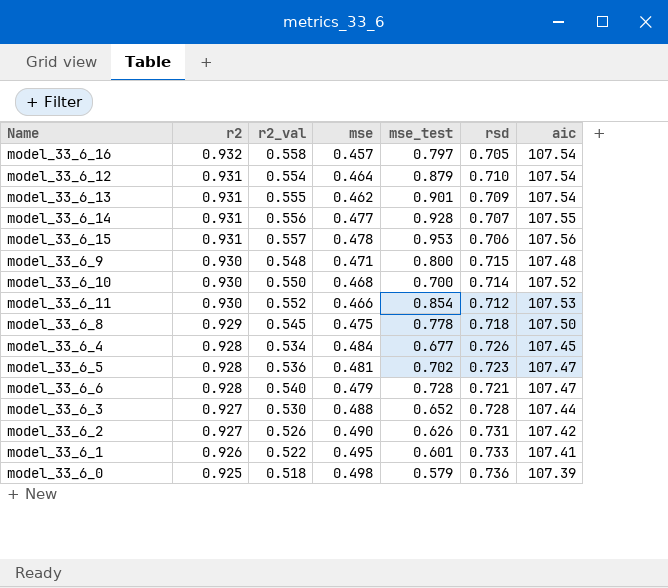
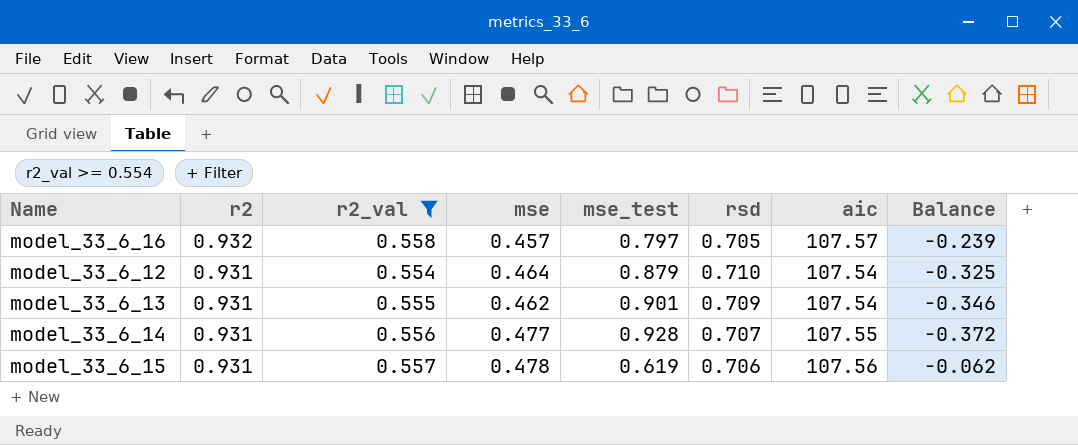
filter: none -> r2_val >= 0.554
column Balance | formula: none -> [r2_val] - [mse_test]
model_33_6_16 | aic: 107.54 -> 107.57
model_33_6_15 | mse_test: 0.953 -> 0.619

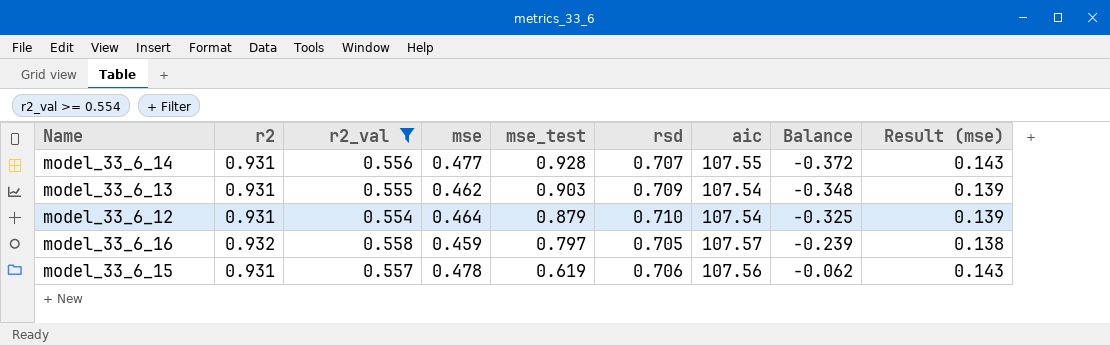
row order: r2 descending -> mse_test descending
column Result (mse) | formula: none -> [mse] * 0.3
model_33_6_13 | mse_test: 0.901 -> 0.903
model_33_6_13 | Balance: -0.346 -> -0.348
model_33_6_16 | mse: 0.457 -> 0.459

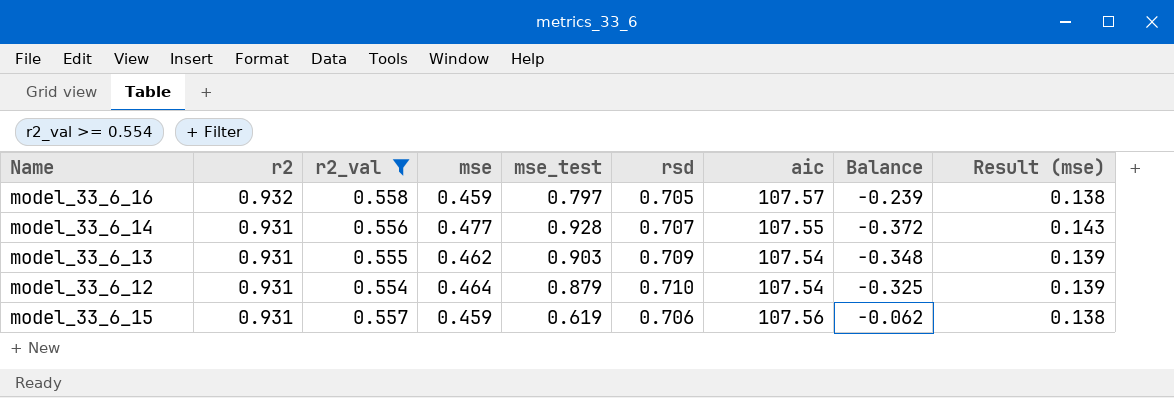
row order: mse_test descending -> r2 descending
model_33_6_15 | mse: 0.478 -> 0.459
model_33_6_15 | Result (mse): 0.143 -> 0.138

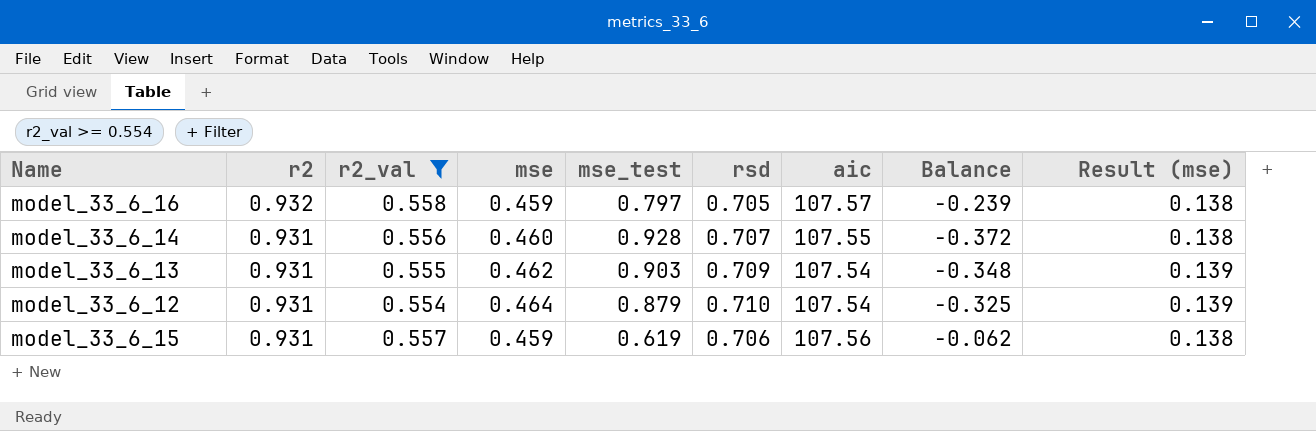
model_33_6_14 | mse: 0.477 -> 0.460
model_33_6_14 | Result (mse): 0.143 -> 0.138

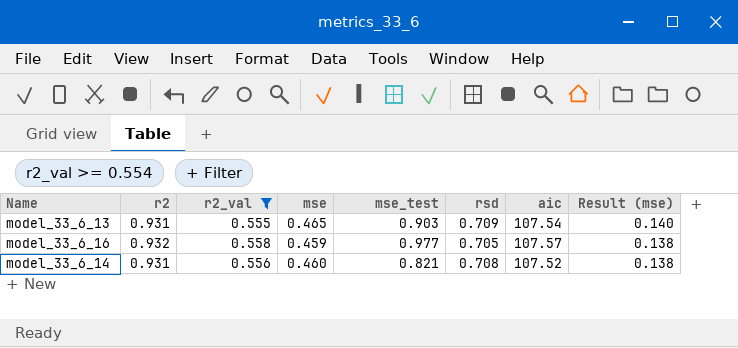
row order: r2 descending -> Result (mse) descending
column Balance | formula: [r2_val] - [mse_test] -> none
row model_33_6_12: 0.931 | 0.554 | 0.464 | 0.879 | 0.710 | 107.54 | -0.325 | 0.139 -> none
row model_33_6_15: 0.931 | 0.557 | 0.459 | 0.619 | 0.706 | 107.56 | -0.062 | 0.138 -> none
model_33_6_13 | mse: 0.462 -> 0.465
model_33_6_13 | Result (mse): 0.139 -> 0.140
model_33_6_16 | mse_test: 0.797 -> 0.977
model_33_6_14 | mse_test: 0.928 -> 0.821
model_33_6_14 | rsd: 0.707 -> 0.708
model_33_6_14 | aic: 107.55 -> 107.52

